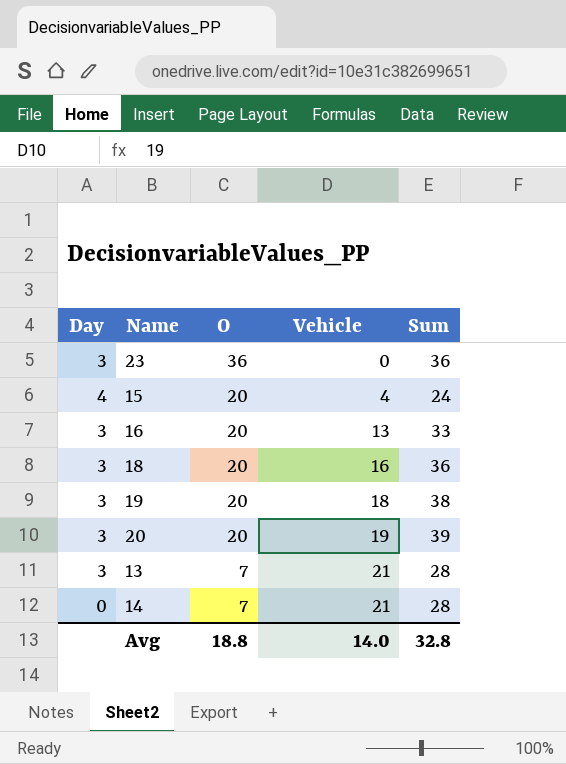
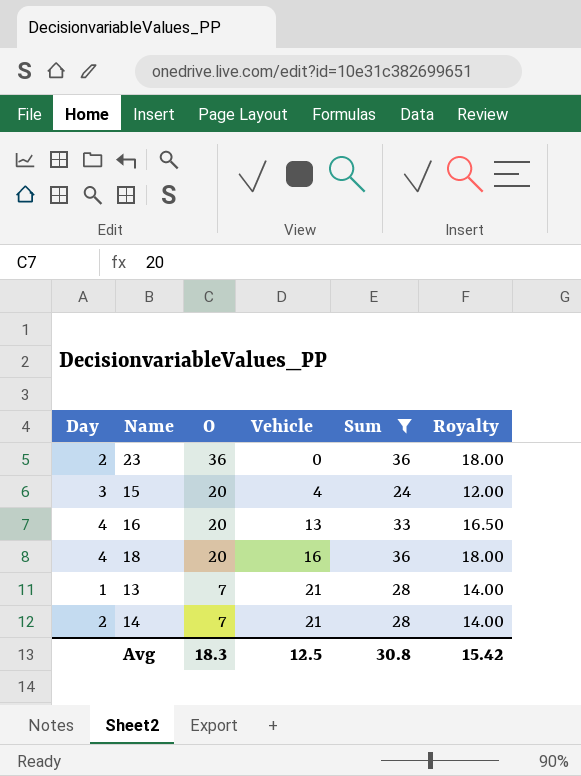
filter: none -> Sum <= 36
column Royalty | formula: none -> [Sum] * 0.5
23 | Day: 3 -> 2
15 | Day: 4 -> 3
16 | Day: 3 -> 4
18 | Day: 3 -> 4
13 | Day: 3 -> 1
14 | Day: 0 -> 2
Avg | O: 18.8 -> 18.3
Avg | Vehicle: 14.0 -> 12.5
Avg | Sum: 32.8 -> 30.8

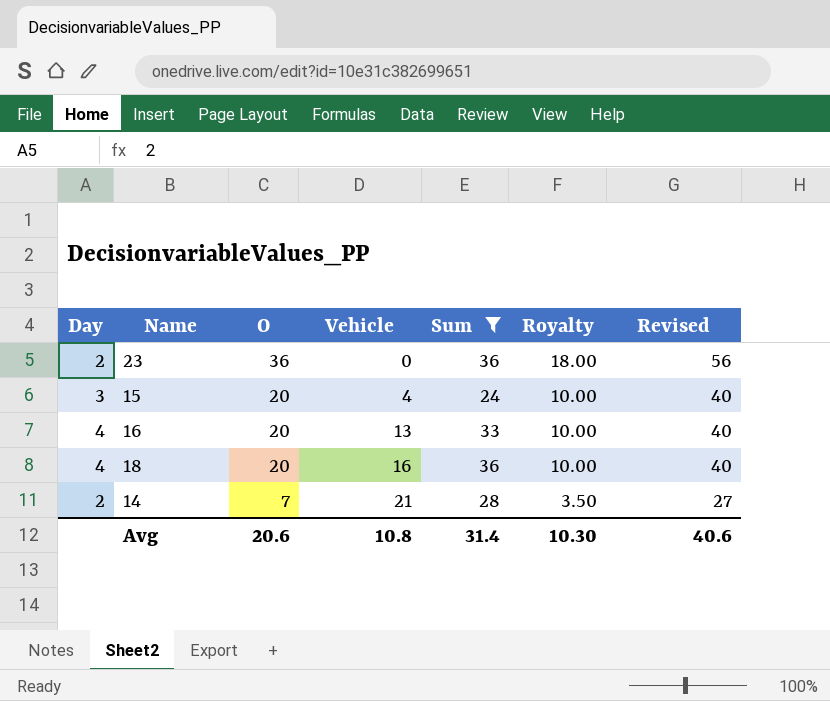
column Royalty | formula: [Sum] * 0.5 -> [O] * 0.5
column Revised | formula: none -> [O] + 20
row 13: 1 | 7 | 21 | 28 | 14.00 -> none
Avg | O: 18.3 -> 20.6
Avg | Vehicle: 12.5 -> 10.8
Avg | Sum: 30.8 -> 31.4
Avg | Royalty: 15.42 -> 10.30

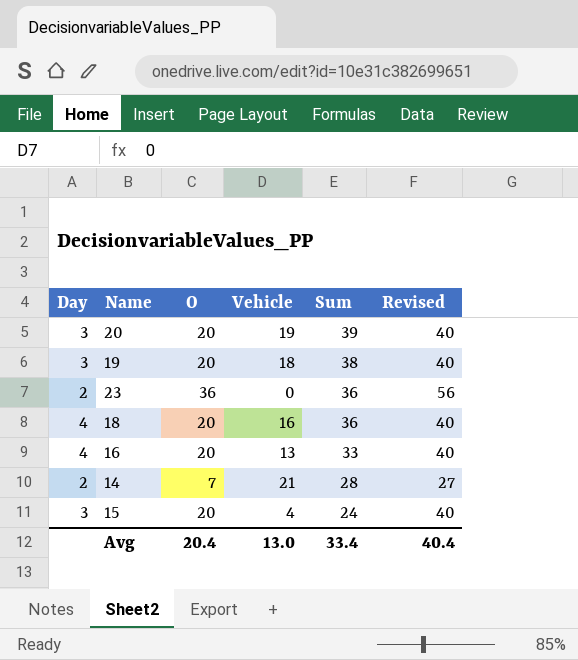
filter: Sum <= 36 -> none
row order: O descending -> Sum descending
column Royalty | formula: [O] * 0.5 -> none
Avg | O: 20.6 -> 20.4
Avg | Vehicle: 10.8 -> 13.0
Avg | Sum: 31.4 -> 33.4
Avg | Revised: 40.6 -> 40.4

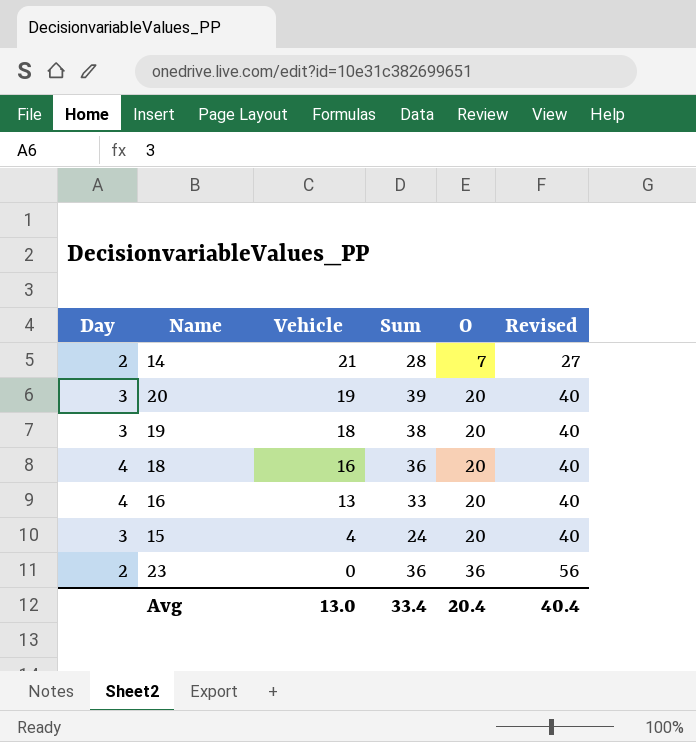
row order: Sum descending -> Vehicle descending
column O | position: 3 -> 5

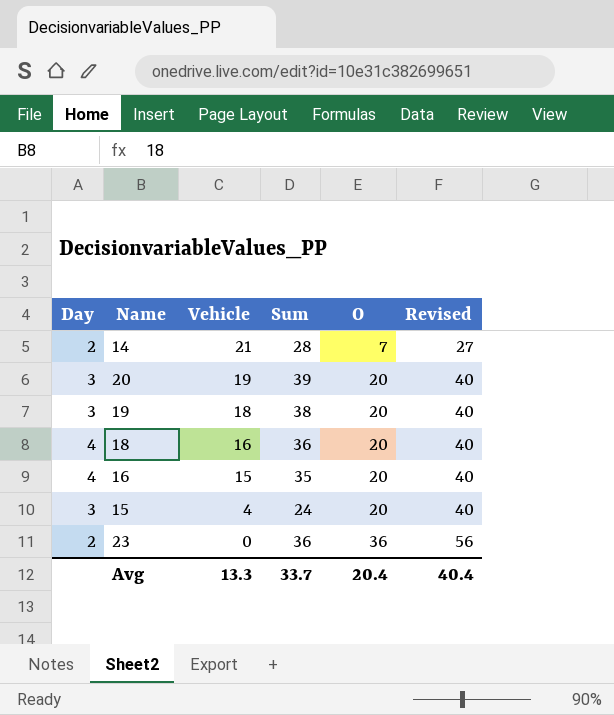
16 | Vehicle: 13 -> 15
16 | Sum: 33 -> 35
Avg | Vehicle: 13.0 -> 13.3
Avg | Sum: 33.4 -> 33.7

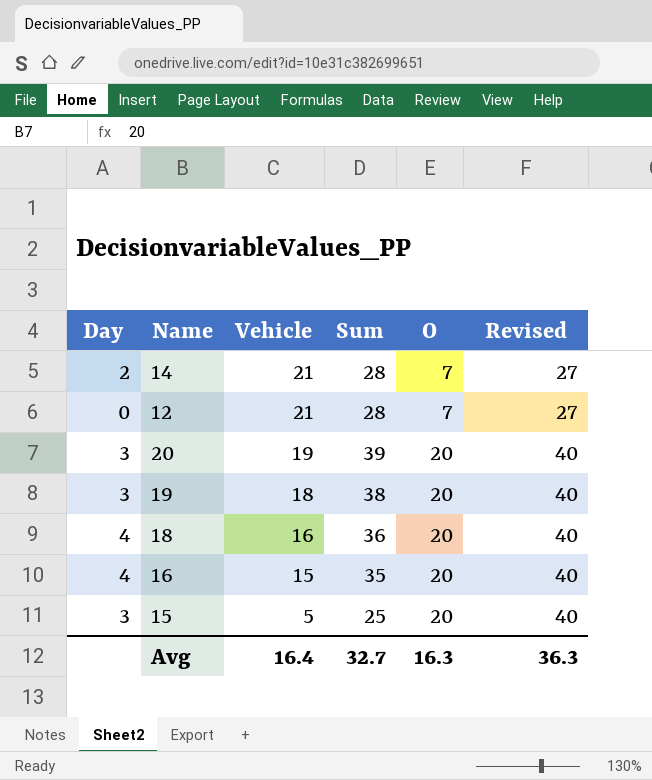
row 23: 2 | 0 | 36 | 36 | 56 -> none
row 12: none -> 0 | 21 | 28 | 7 | 27
15 | Vehicle: 4 -> 5
15 | Sum: 24 -> 25
Avg | Vehicle: 13.3 -> 16.4
Avg | Sum: 33.7 -> 32.7
Avg | O: 20.4 -> 16.3
Avg | Revised: 40.4 -> 36.3

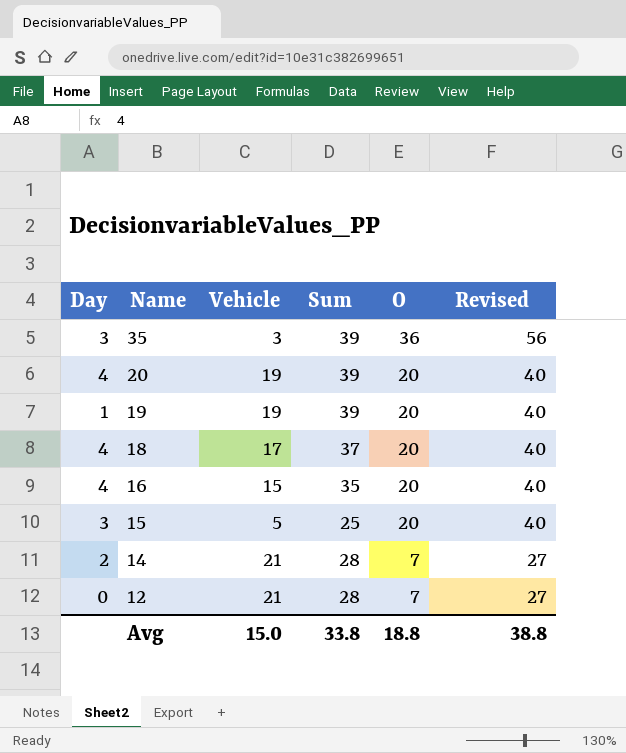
row order: Vehicle descending -> Name descending
row 35: none -> 3 | 3 | 39 | 36 | 56
20 | Day: 3 -> 4
19 | Day: 3 -> 1
19 | Vehicle: 18 -> 19
19 | Sum: 38 -> 39
18 | Vehicle: 16 -> 17
18 | Sum: 36 -> 37
Avg | Vehicle: 16.4 -> 15.0
Avg | Sum: 32.7 -> 33.8
Avg | O: 16.3 -> 18.8
Avg | Revised: 36.3 -> 38.8

